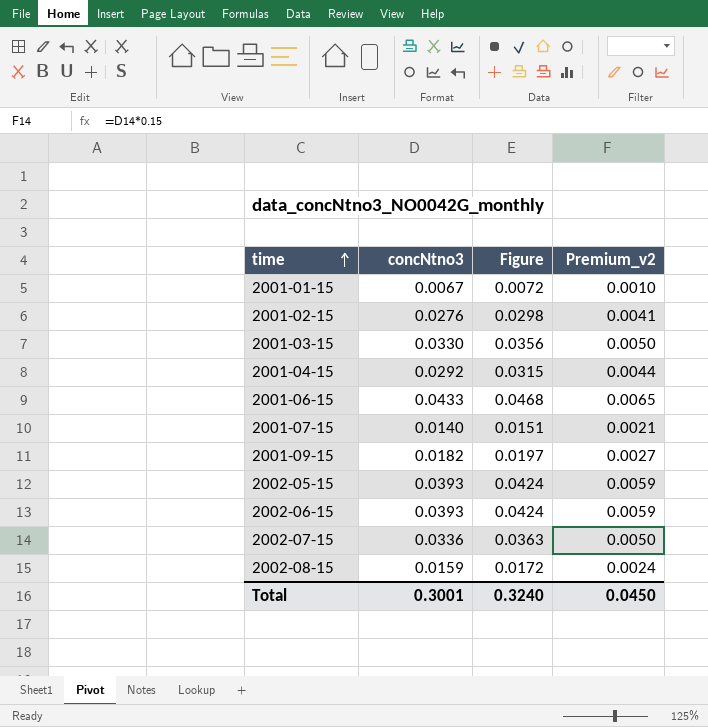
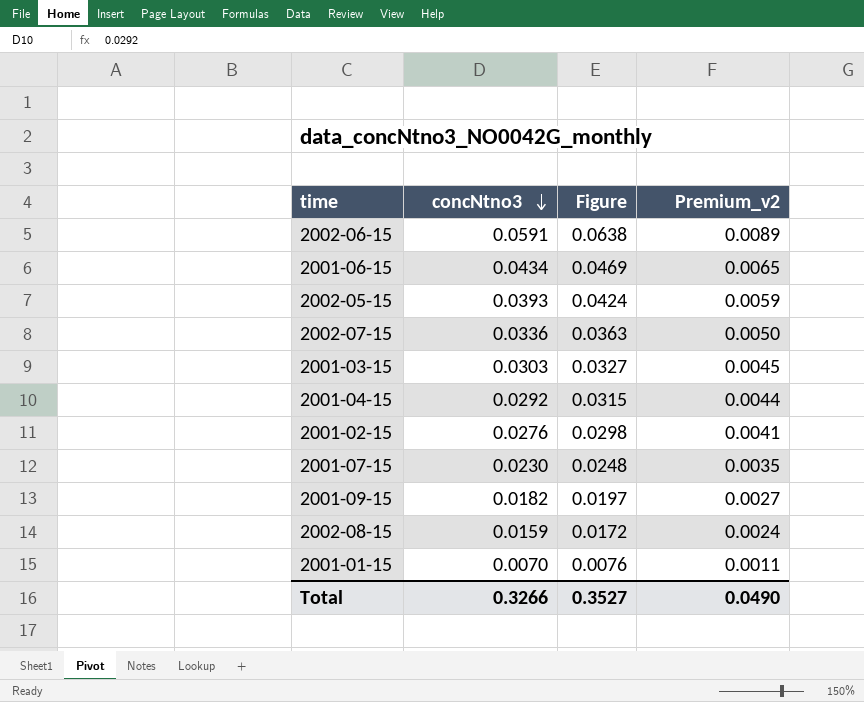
row order: time ascending -> concNtno3 descending
2002-06-15 | concNtno3: 0.0393 -> 0.0591
2002-06-15 | Figure: 0.0424 -> 0.0638
2002-06-15 | Premium_v2: 0.0059 -> 0.0089
2001-06-15 | concNtno3: 0.0433 -> 0.0434
2001-06-15 | Figure: 0.0468 -> 0.0469
2001-03-15 | concNtno3: 0.0330 -> 0.0303
2001-03-15 | Figure: 0.0356 -> 0.0327
2001-03-15 | Premium_v2: 0.0050 -> 0.0045
2001-07-15 | concNtno3: 0.0140 -> 0.0230
2001-07-15 | Figure: 0.0151 -> 0.0248
2001-07-15 | Premium_v2: 0.0021 -> 0.0035
2001-01-15 | concNtno3: 0.0067 -> 0.0070
2001-01-15 | Figure: 0.0072 -> 0.0076
2001-01-15 | Premium_v2: 0.0010 -> 0.0011
Total | concNtno3: 0.3001 -> 0.3266
Total | Figure: 0.3240 -> 0.3527
Total | Premium_v2: 0.0450 -> 0.0490

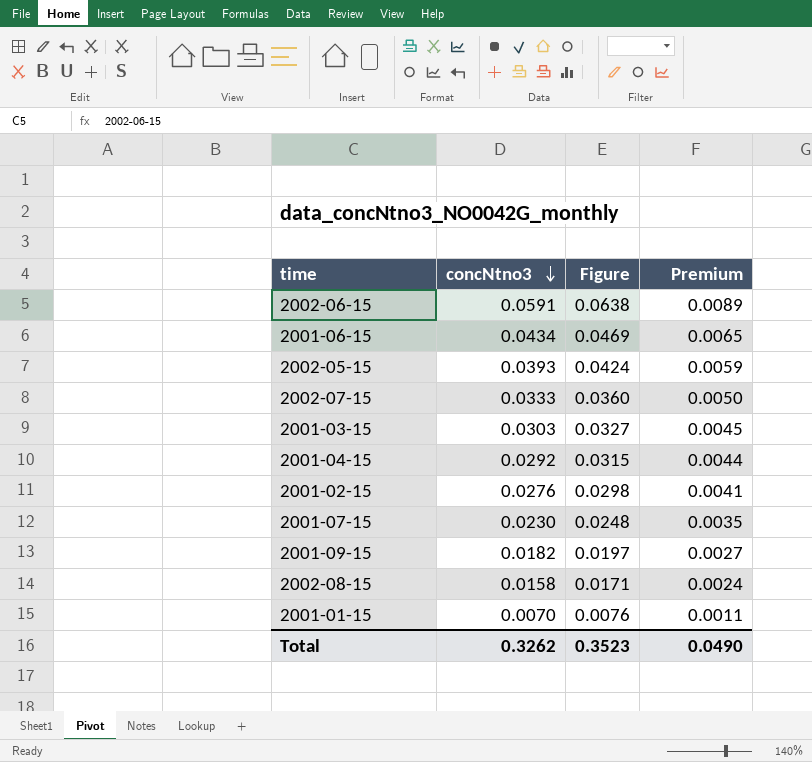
column name: Premium_v2 -> Premium
2002-07-15 | concNtno3: 0.0336 -> 0.0333
2002-07-15 | Figure: 0.0363 -> 0.0360
2002-08-15 | concNtno3: 0.0159 -> 0.0158
2002-08-15 | Figure: 0.0172 -> 0.0171
Total | concNtno3: 0.3266 -> 0.3262
Total | Figure: 0.3527 -> 0.3523

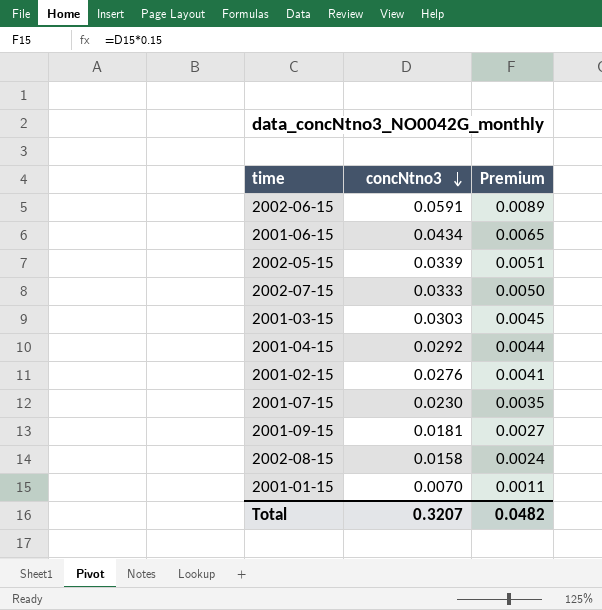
column Figure | formula: [concNtno3] * 1.08 -> none
2002-05-15 | concNtno3: 0.0393 -> 0.0339
2002-05-15 | Premium: 0.0059 -> 0.0051
2001-09-15 | concNtno3: 0.0182 -> 0.0181
Total | concNtno3: 0.3262 -> 0.3207
Total | Premium: 0.0490 -> 0.0482

